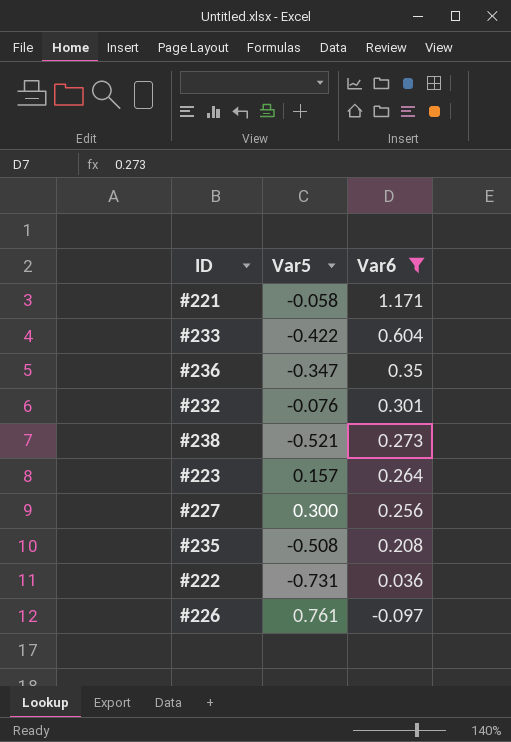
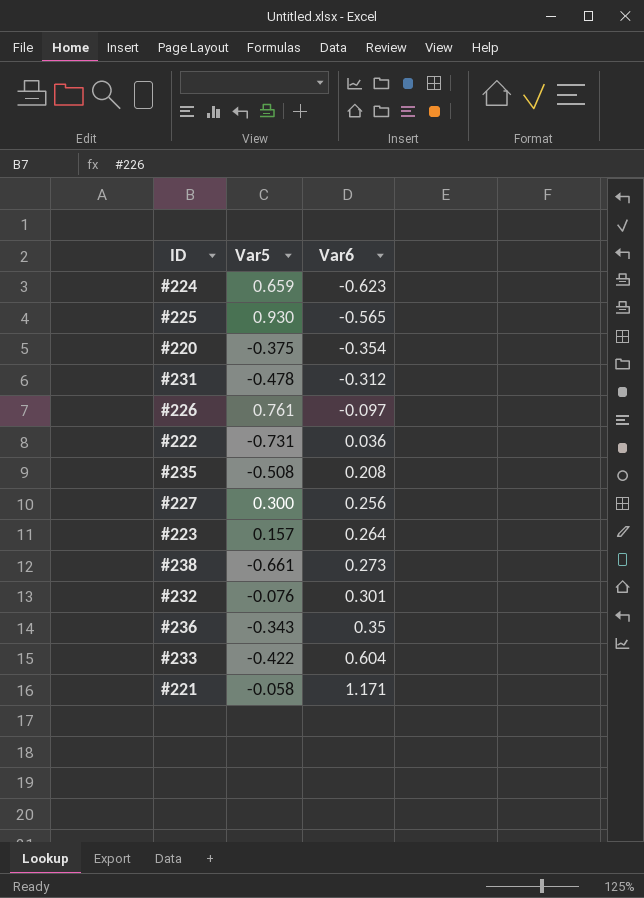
filter: Var6 >= -0.097 -> none
row order: Var6 descending -> Var6 ascending
#238 | Var5: -0.521 -> -0.661
#236 | Var5: -0.347 -> -0.343

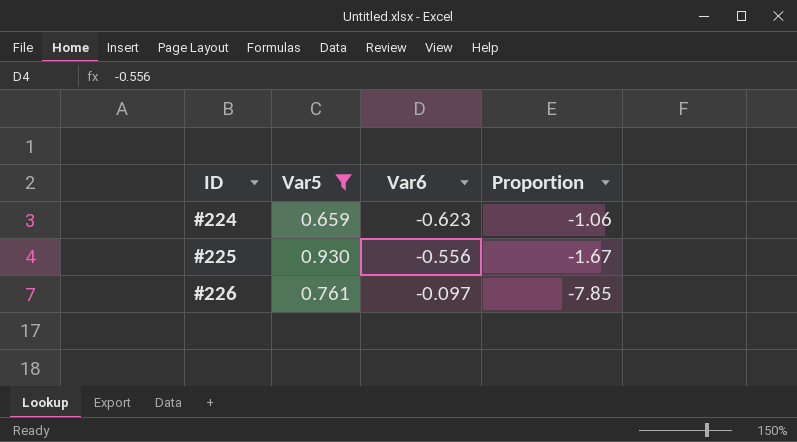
filter: none -> Var5 >= 0.659
column Proportion | formula: none -> [Var5] / [Var6]
#225 | Var6: -0.565 -> -0.556

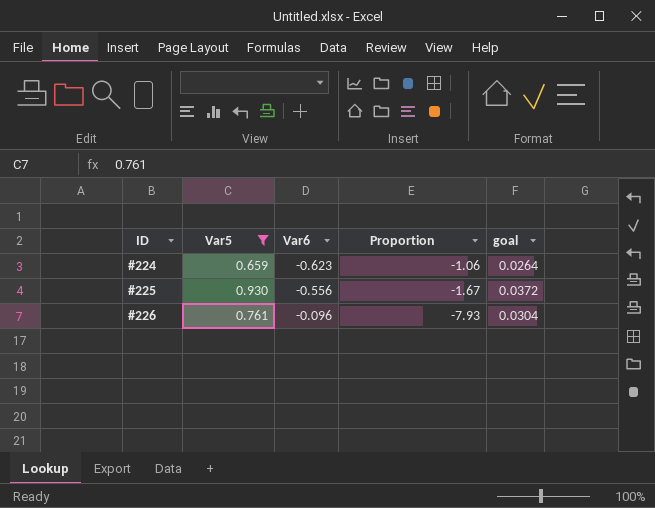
column goal | formula: none -> [Var5] * 0.04
#226 | Var6: -0.097 -> -0.096
#226 | Proportion: -7.85 -> -7.93

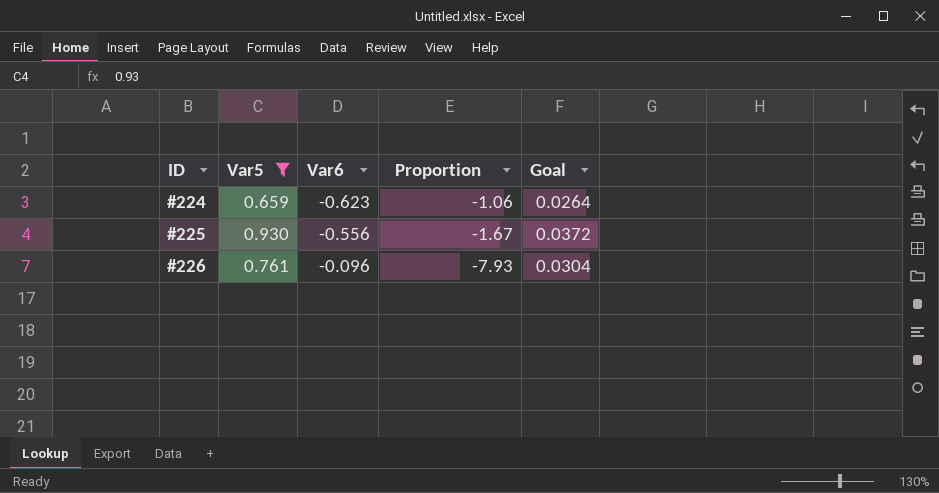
column name: goal -> Goal

